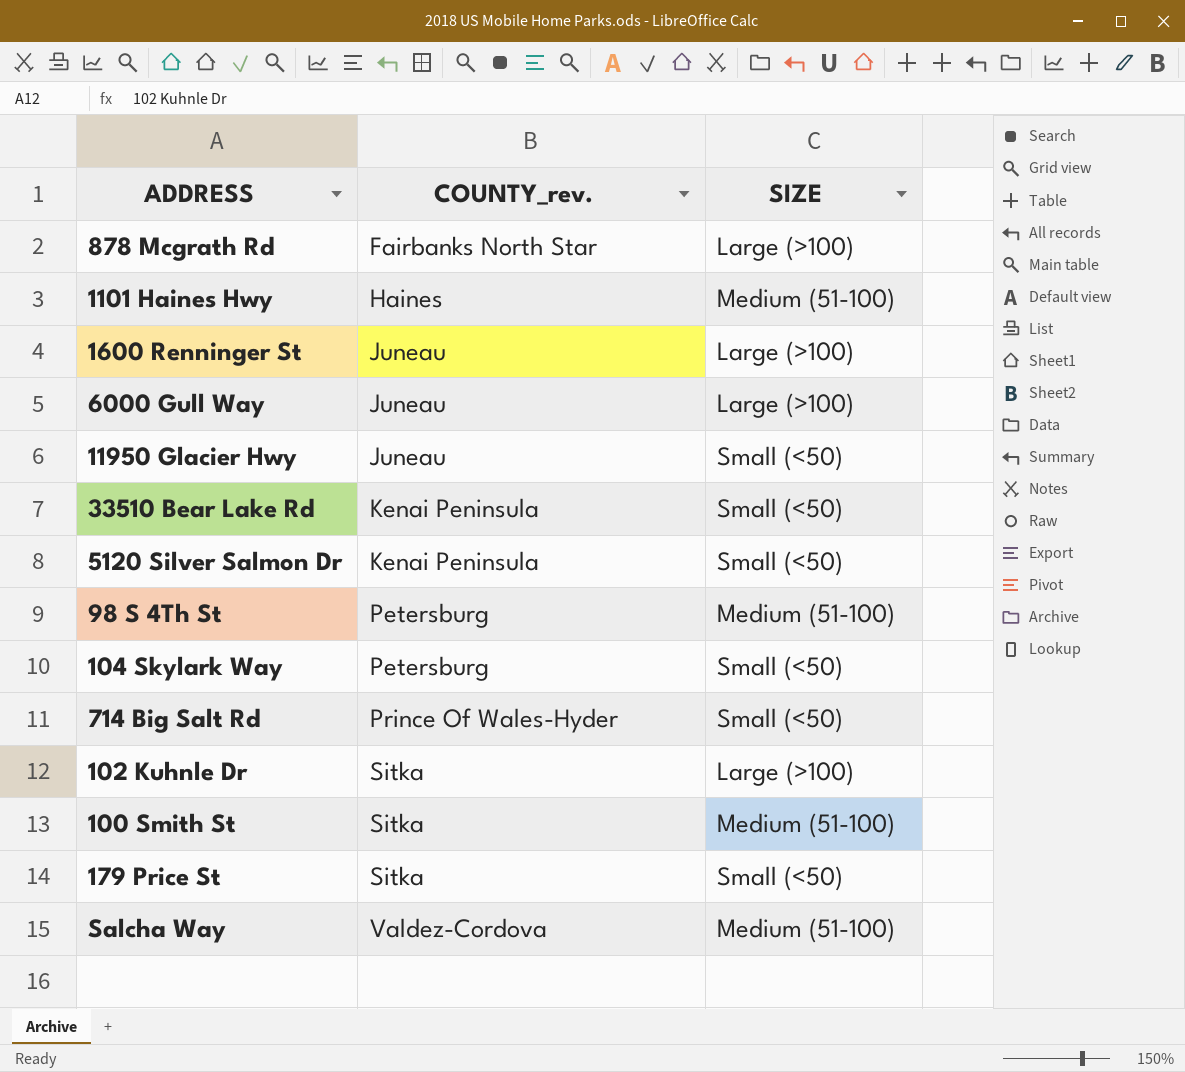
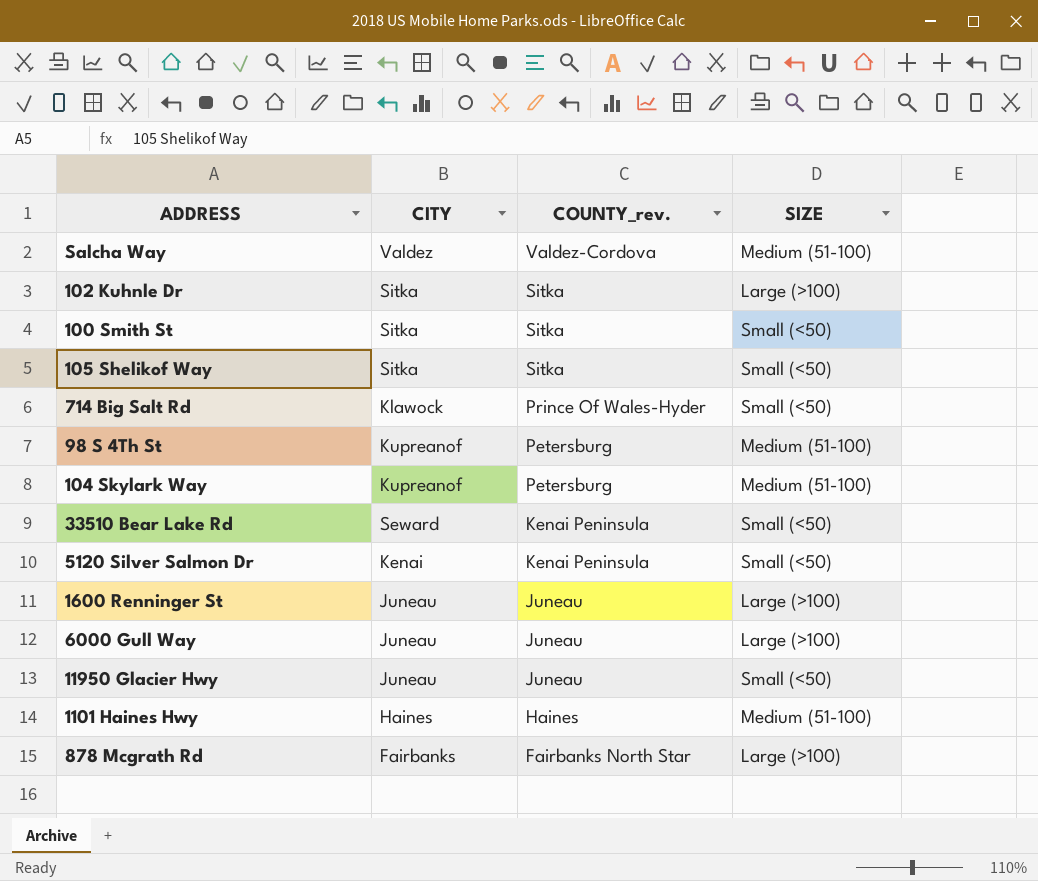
row order: COUNTY_rev. ascending -> COUNTY_rev. descending
column CITY | position: none -> 2
row 179 Price St: Sitka | Small (<50) -> none
100 Smith St | SIZE: Medium (51-100) -> Small (<50)
row 105 Shelikof Way: none -> Sitka | Sitka | Small (<50)
104 Skylark Way | SIZE: Small (<50) -> Medium (51-100)

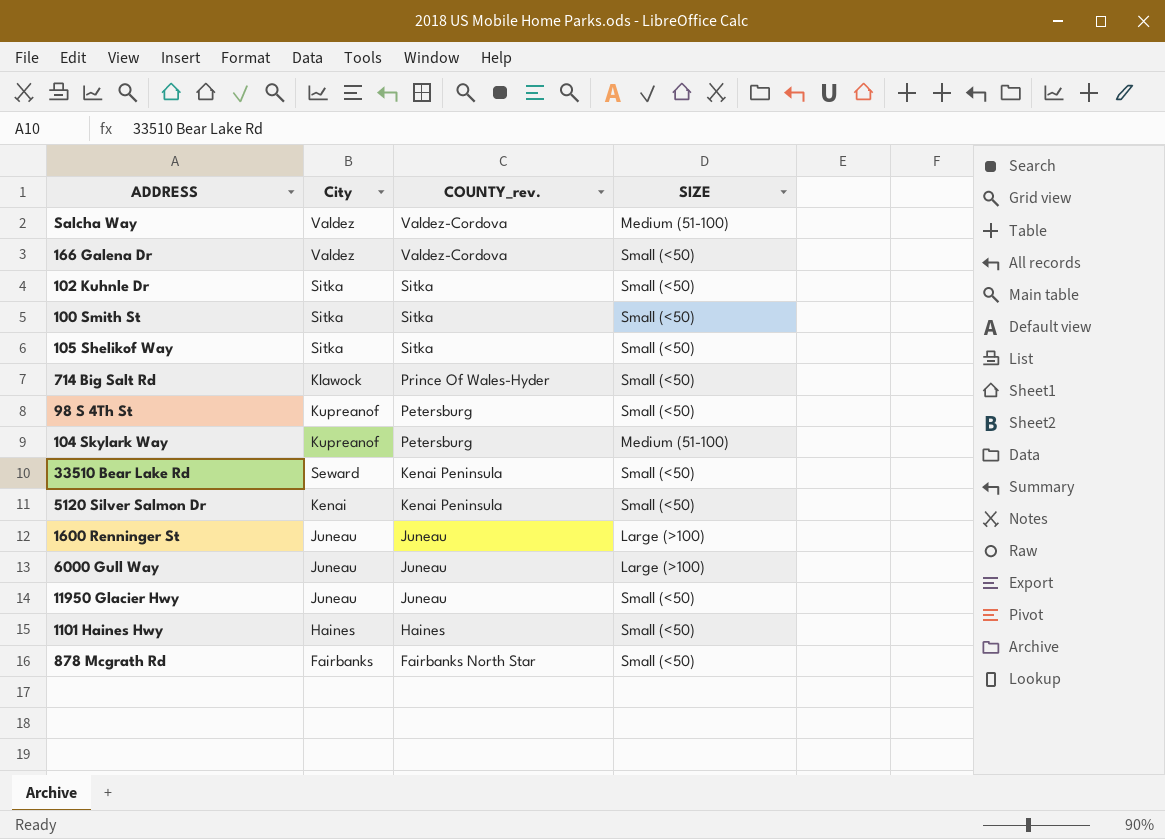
column name: CITY -> City
row 166 Galena Dr: none -> Valdez | Valdez-Cordova | Small (<50)
102 Kuhnle Dr | SIZE: Large (>100) -> Small (<50)
98 S 4Th St | SIZE: Medium (51-100) -> Small (<50)
1101 Haines Hwy | SIZE: Medium (51-100) -> Small (<50)
878 Mcgrath Rd | SIZE: Large (>100) -> Small (<50)

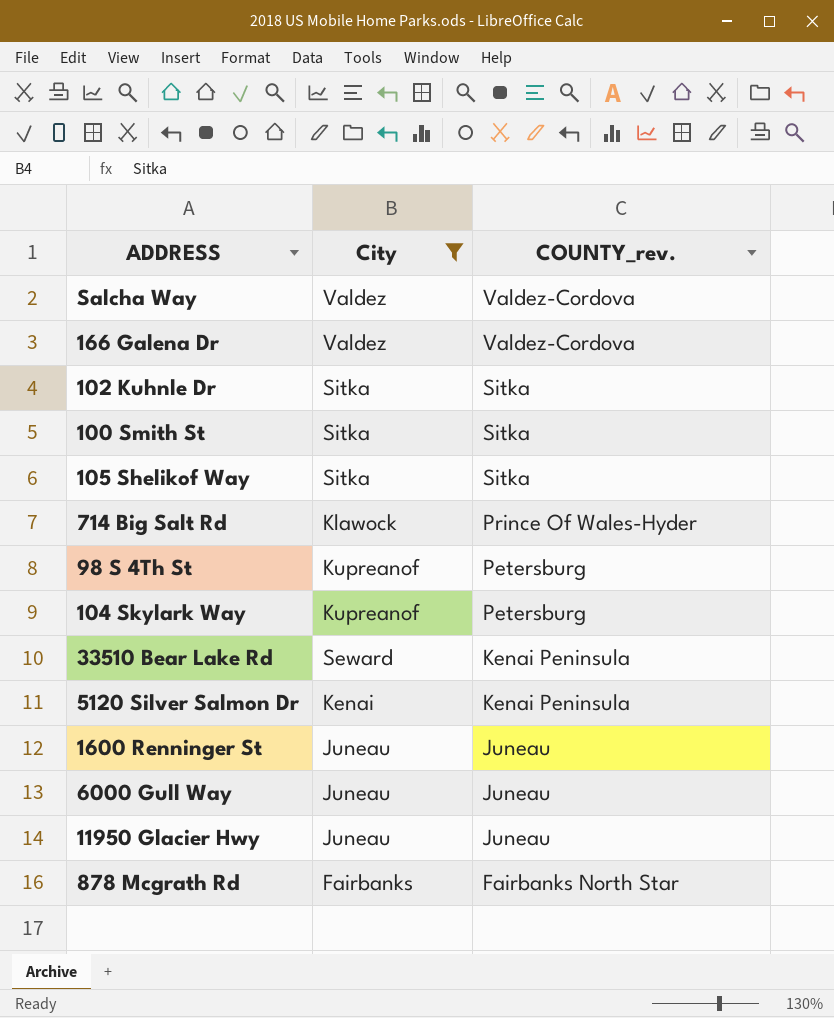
filter: none -> City != Haines
column SIZE | position: 4 -> none

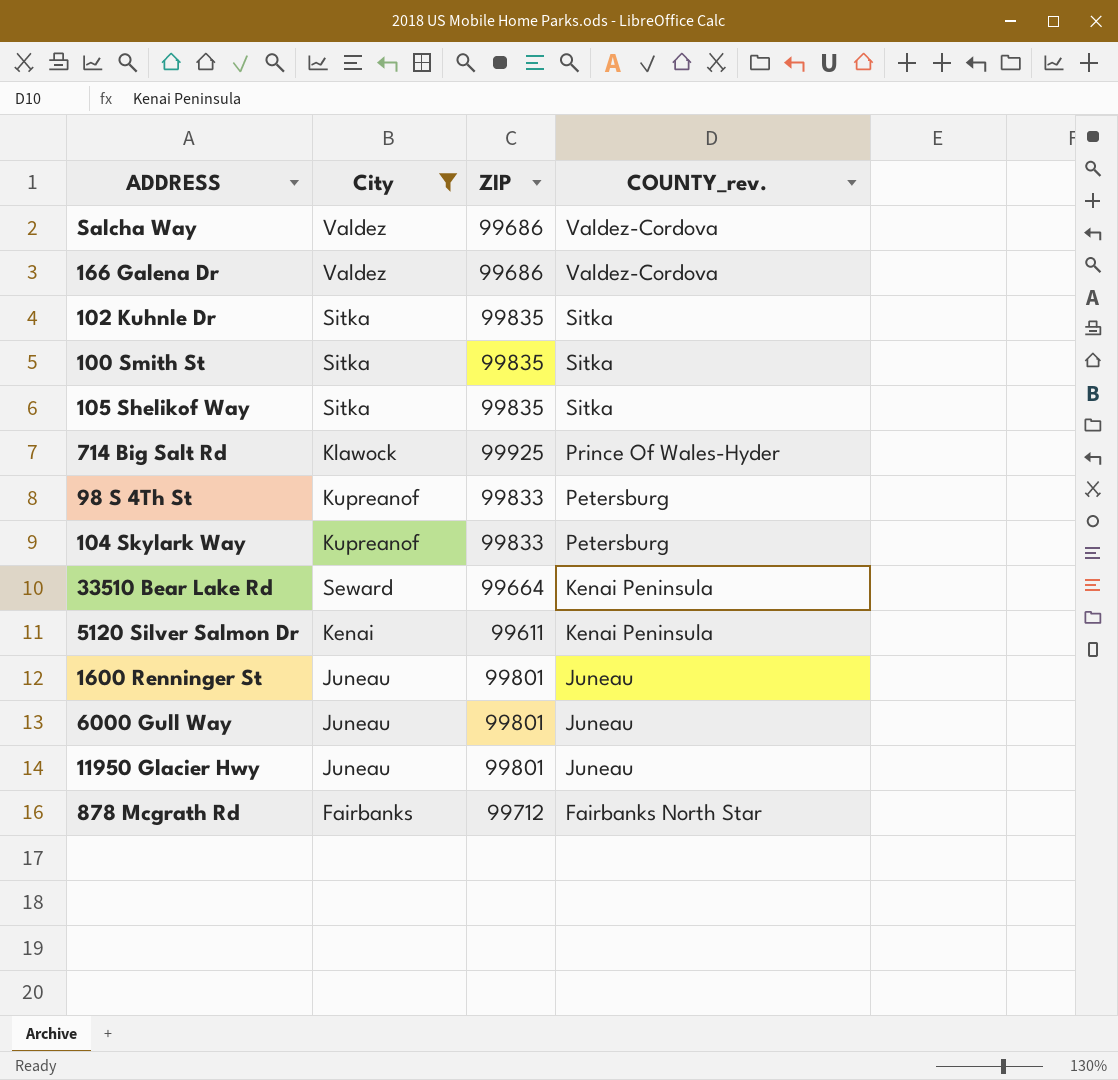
column ZIP | position: none -> 3

